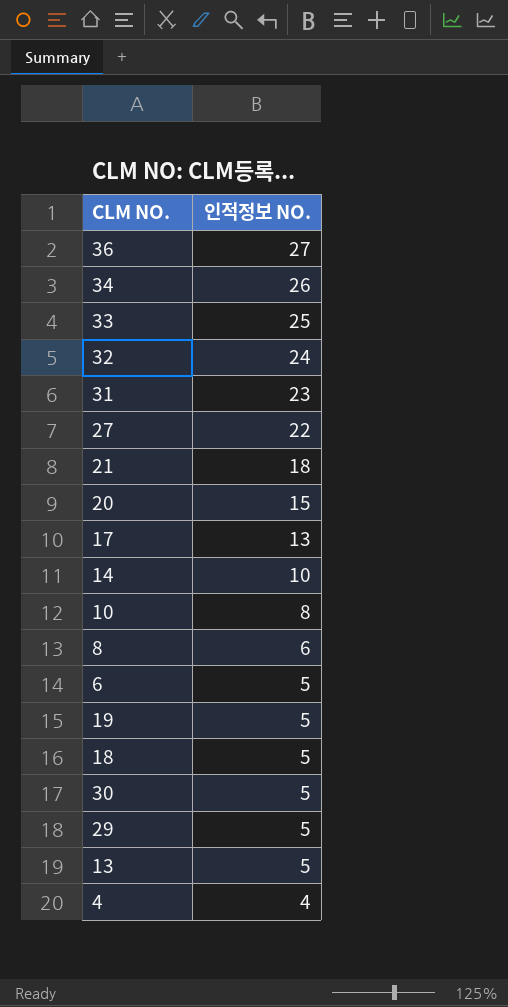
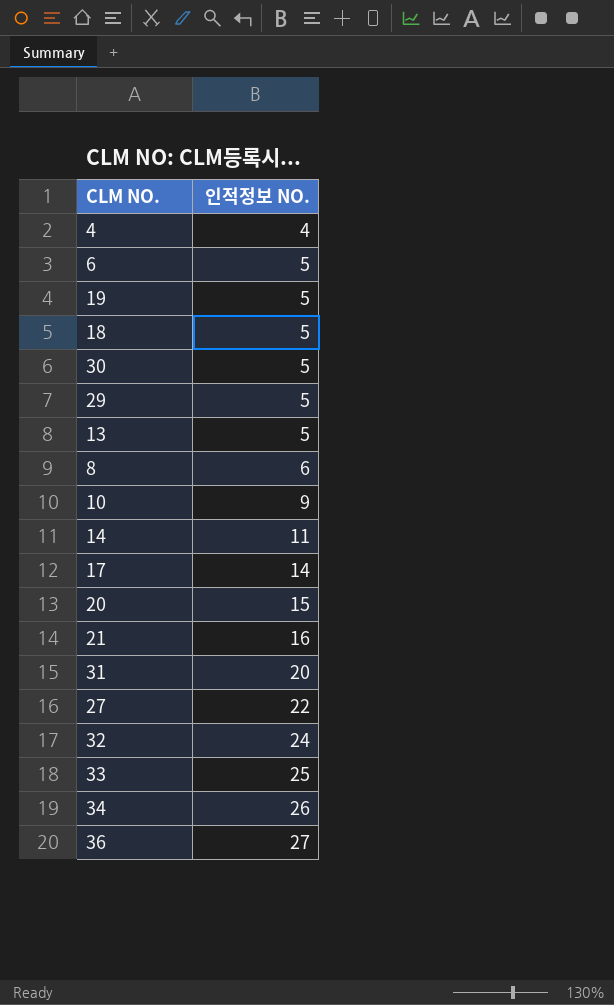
row order: 인적정보 NO. descending -> 인적정보 NO. ascending
10 | 인적정보 NO.: 8 -> 9
14 | 인적정보 NO.: 10 -> 11
17 | 인적정보 NO.: 13 -> 14
21 | 인적정보 NO.: 18 -> 16
31 | 인적정보 NO.: 23 -> 20

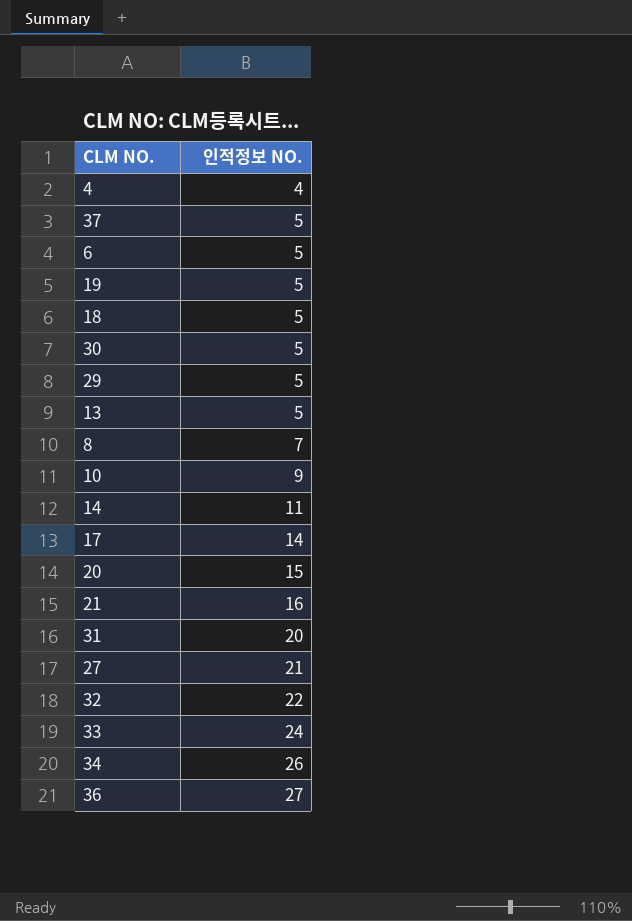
row 37: none -> 5
8 | 인적정보 NO.: 6 -> 7
27 | 인적정보 NO.: 22 -> 21
32 | 인적정보 NO.: 24 -> 22
33 | 인적정보 NO.: 25 -> 24

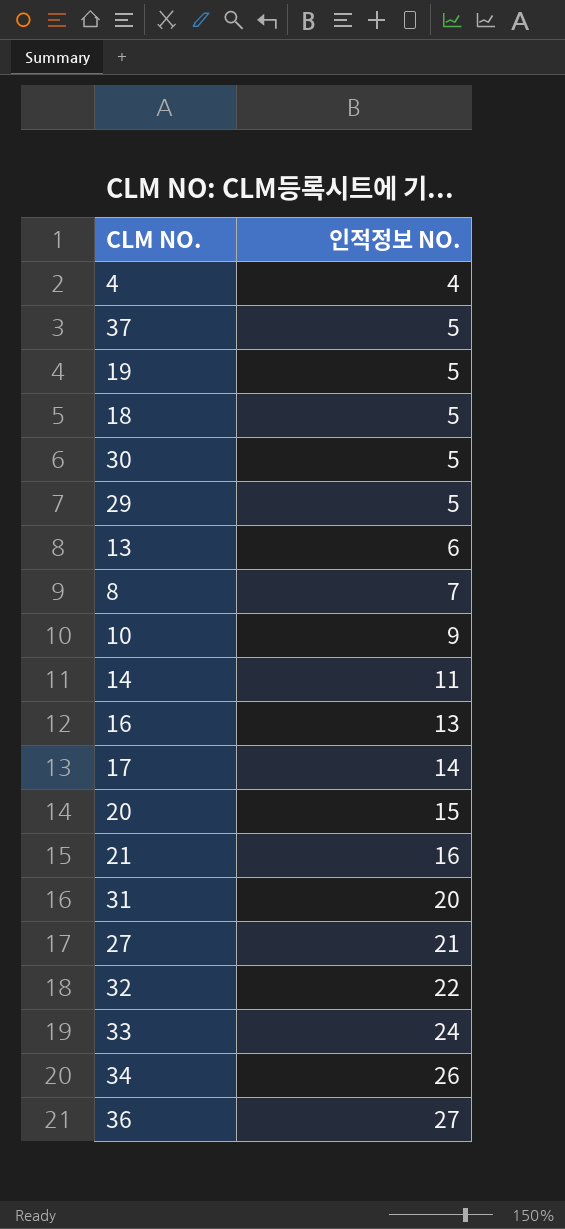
row 6: 5 -> none
13 | 인적정보 NO.: 5 -> 6
row 16: none -> 13

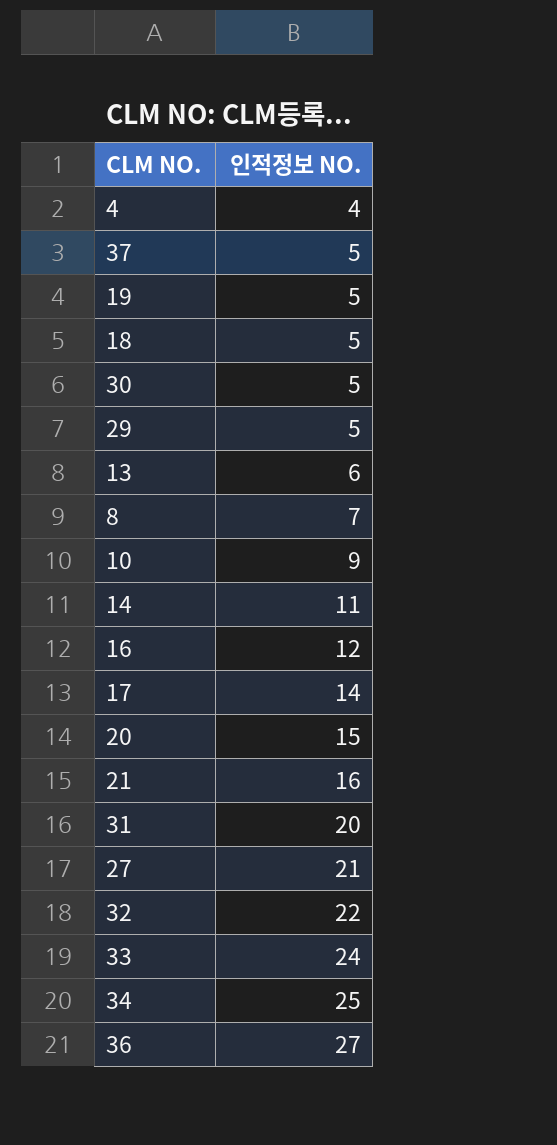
16 | 인적정보 NO.: 13 -> 12
34 | 인적정보 NO.: 26 -> 25

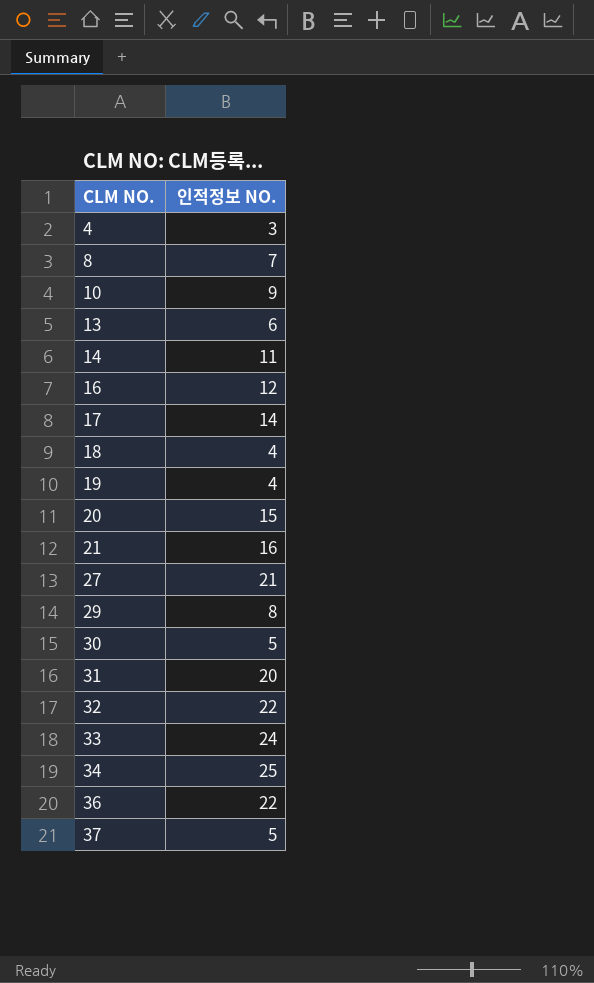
row order: 인적정보 NO. ascending -> CLM NO. ascending
4 | 인적정보 NO.: 4 -> 3
18 | 인적정보 NO.: 5 -> 4
19 | 인적정보 NO.: 5 -> 4
29 | 인적정보 NO.: 5 -> 8
36 | 인적정보 NO.: 27 -> 22

